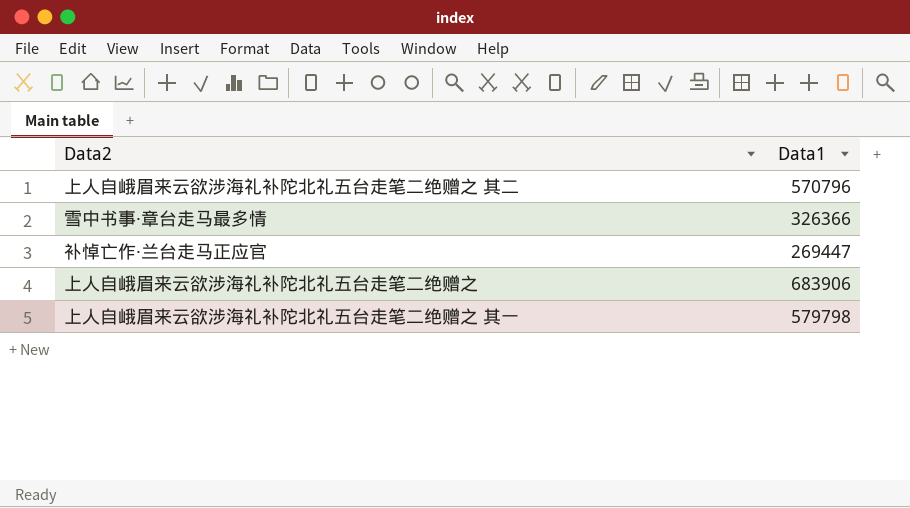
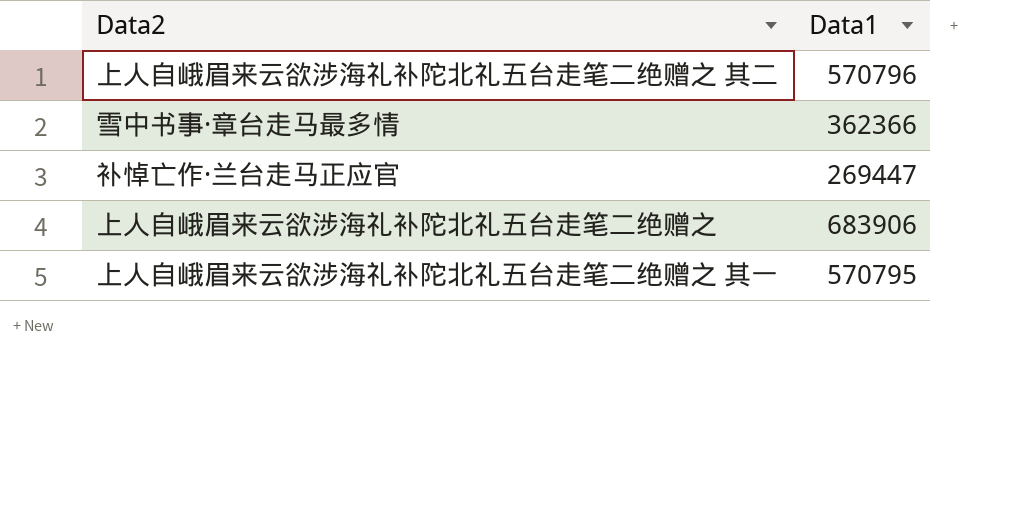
雪中书事·章台走马最多情 | Data1: 326366 -> 362366
上人自峨眉来云欲涉海礼补陀北礼五台走笔二绝赠之 其一 | Data1: 579798 -> 570795

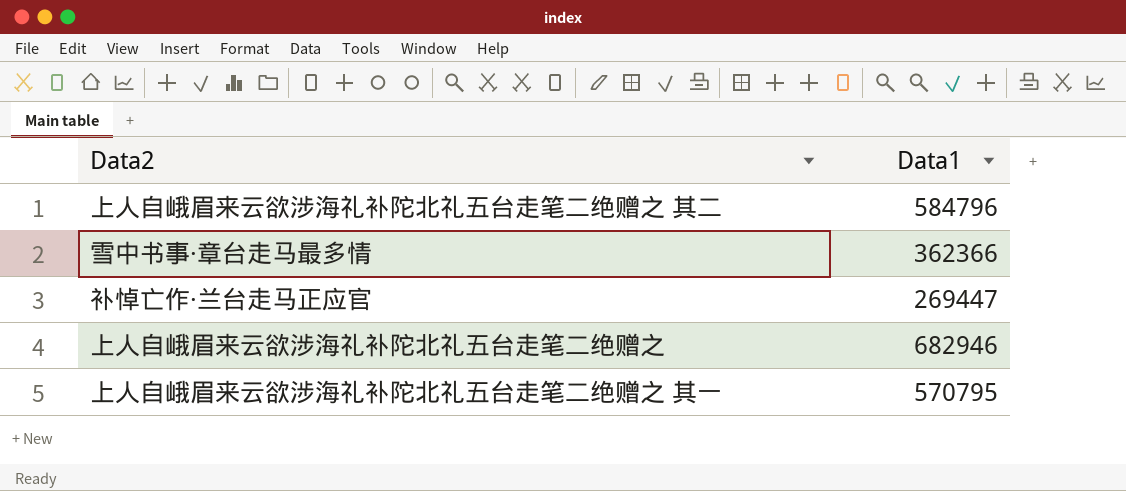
上人自峨眉来云欲涉海礼补陀北礼五台走笔二绝赠之 其二 | Data1: 570796 -> 584796
上人自峨眉来云欲涉海礼补陀北礼五台走笔二绝赠之 | Data1: 683906 -> 682946

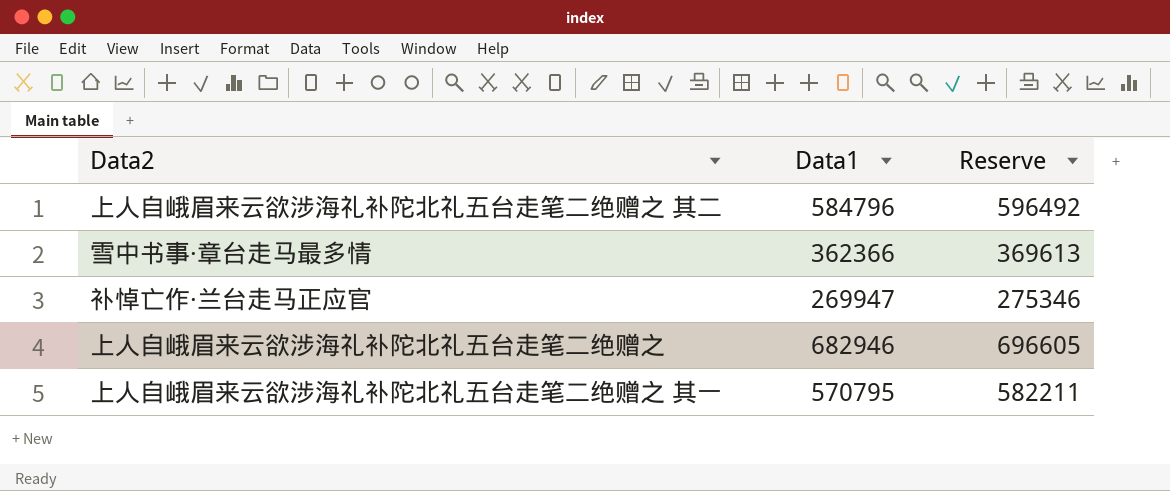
column Reserve | formula: none -> [Data1] * 1.02
补悼亡作·兰台走马正应官 | Data1: 269447 -> 269947

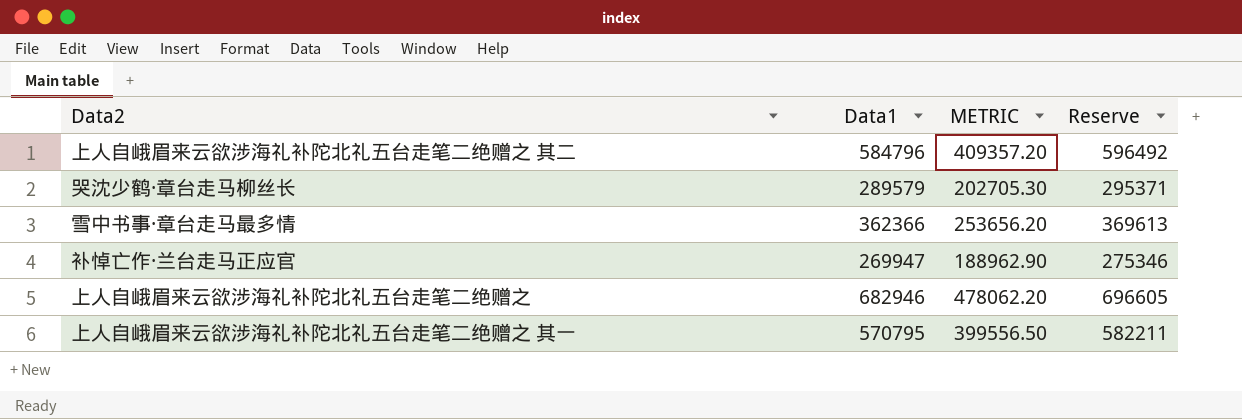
column METRIC | formula: none -> [Data1] * 0.7
row 哭沈少鹤·章台走马柳丝长: none -> 289579 | 202705.30 | 295371

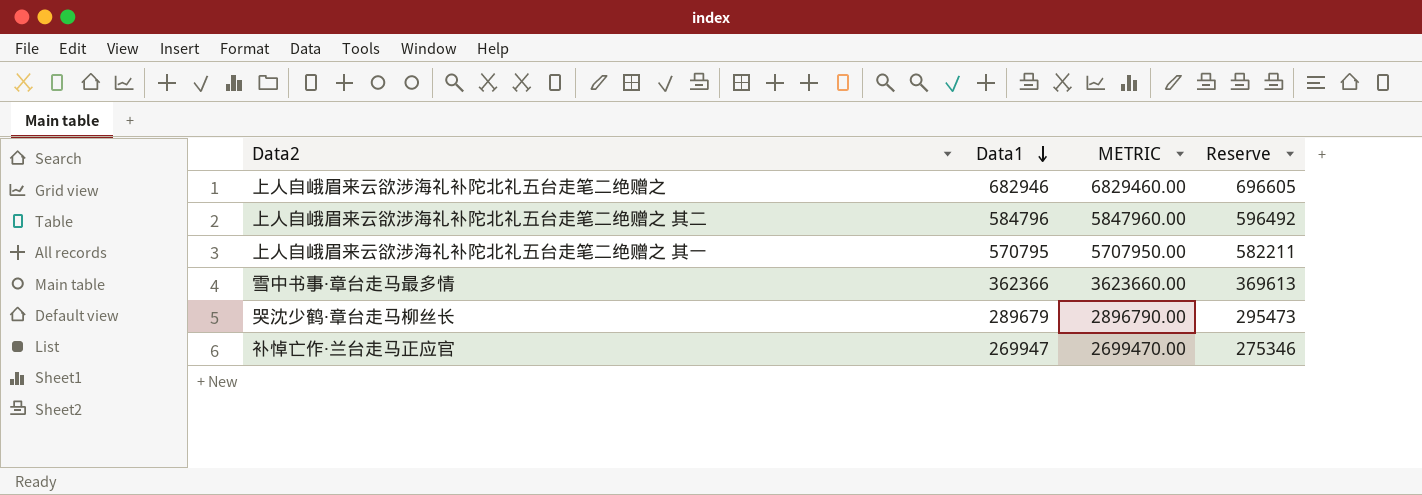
row order: none -> Data1 descending
column METRIC | formula: [Data1] * 0.7 -> [Data1] * 10
哭沈少鹤·章台走马柳丝长 | Data1: 289579 -> 289679
哭沈少鹤·章台走马柳丝长 | Reserve: 295371 -> 295473

